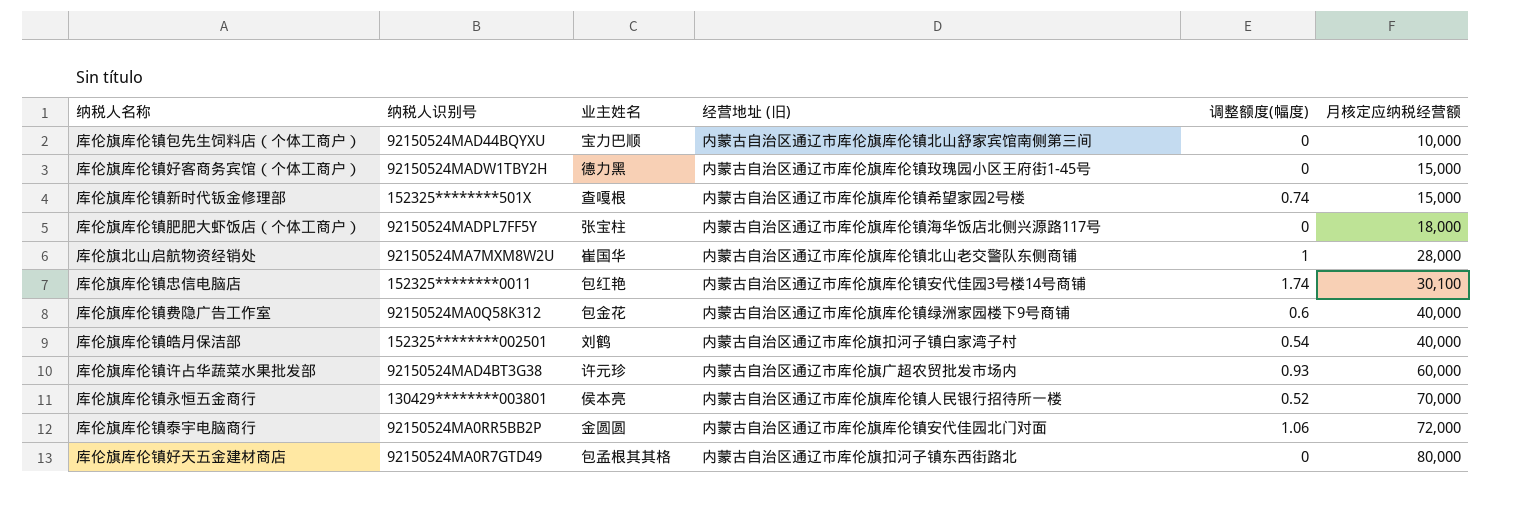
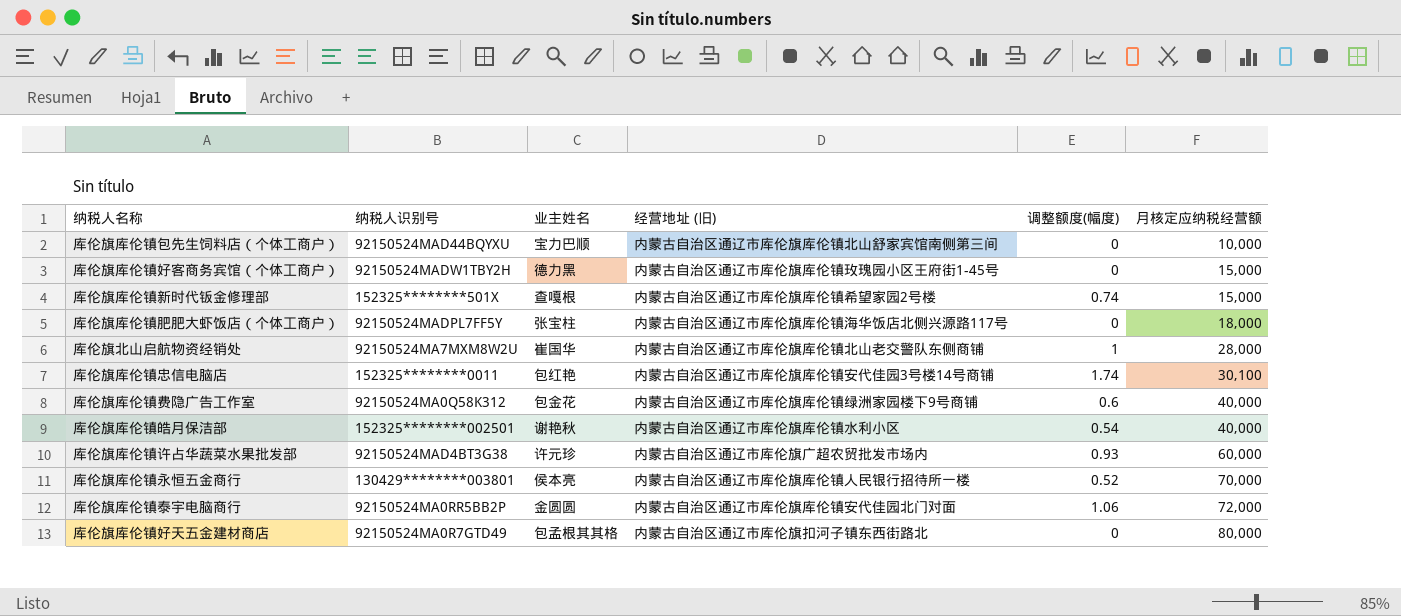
库伦旗库伦镇皓月保洁部 | 业主姓名: 刘鹤 -> 谢艳秋
库伦旗库伦镇皓月保洁部 | 经营地址 (旧): 内蒙古自治区通辽市库伦旗扣河子镇白家湾子村 -> 内蒙古自治区通辽市库伦旗库伦镇水利小区

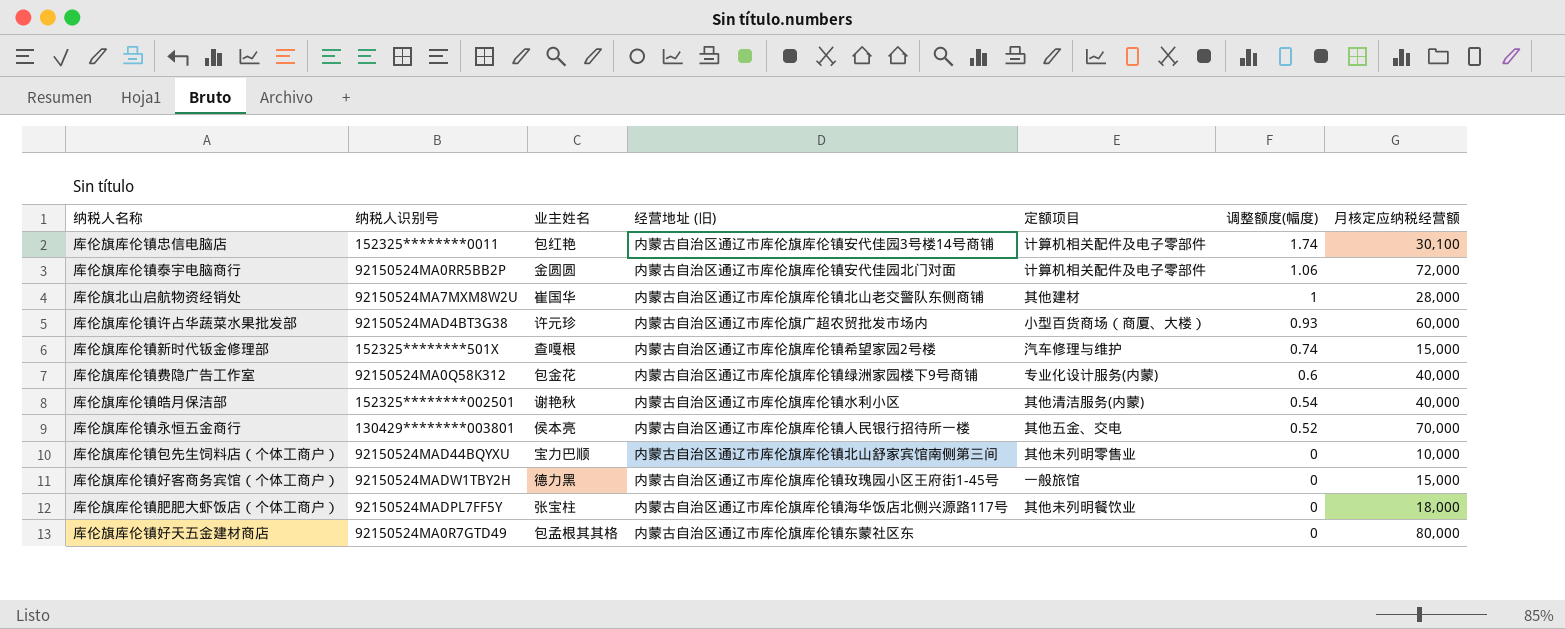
row order: 月核定应纳税经营额 ascending -> 调整额度(幅度) descending
column 定额项目 | position: none -> 5
库伦旗库伦镇好天五金建材商店 | 经营地址 (旧): 内蒙古自治区通辽市库伦旗扣河子镇东西街路北 -> 内蒙古自治区通辽市库伦旗库伦镇东蒙社区东

